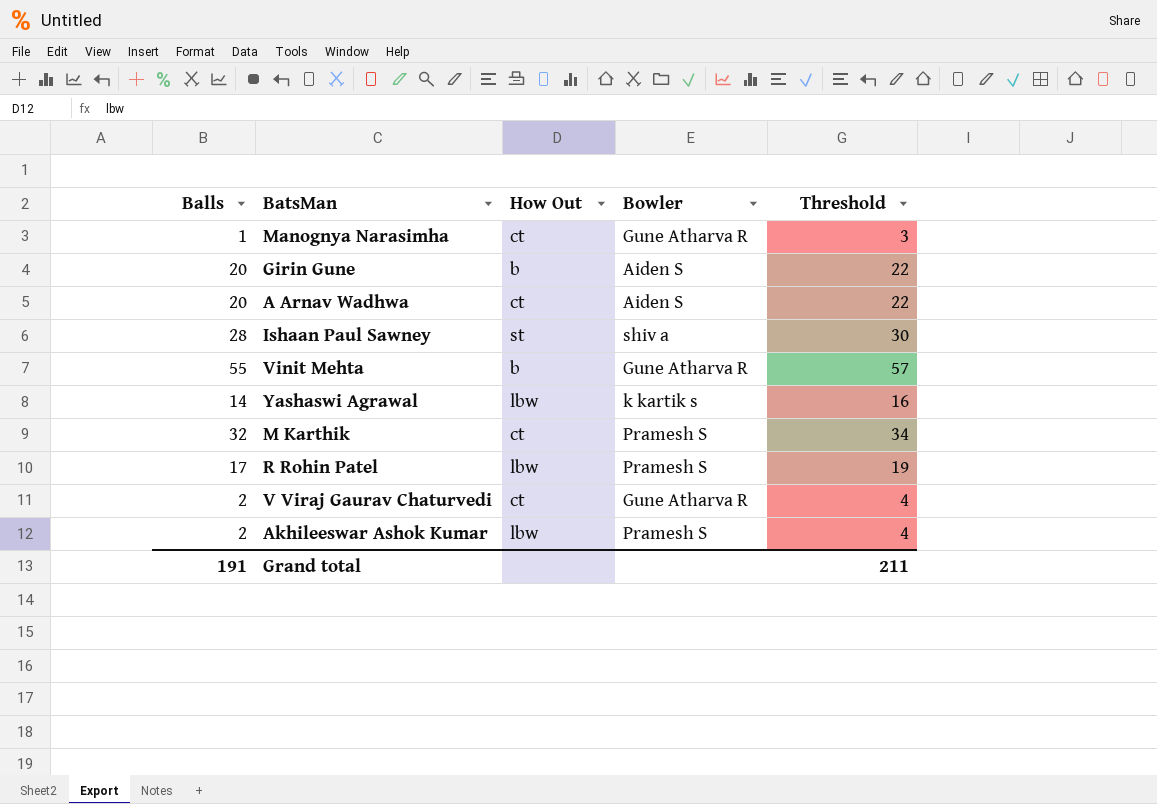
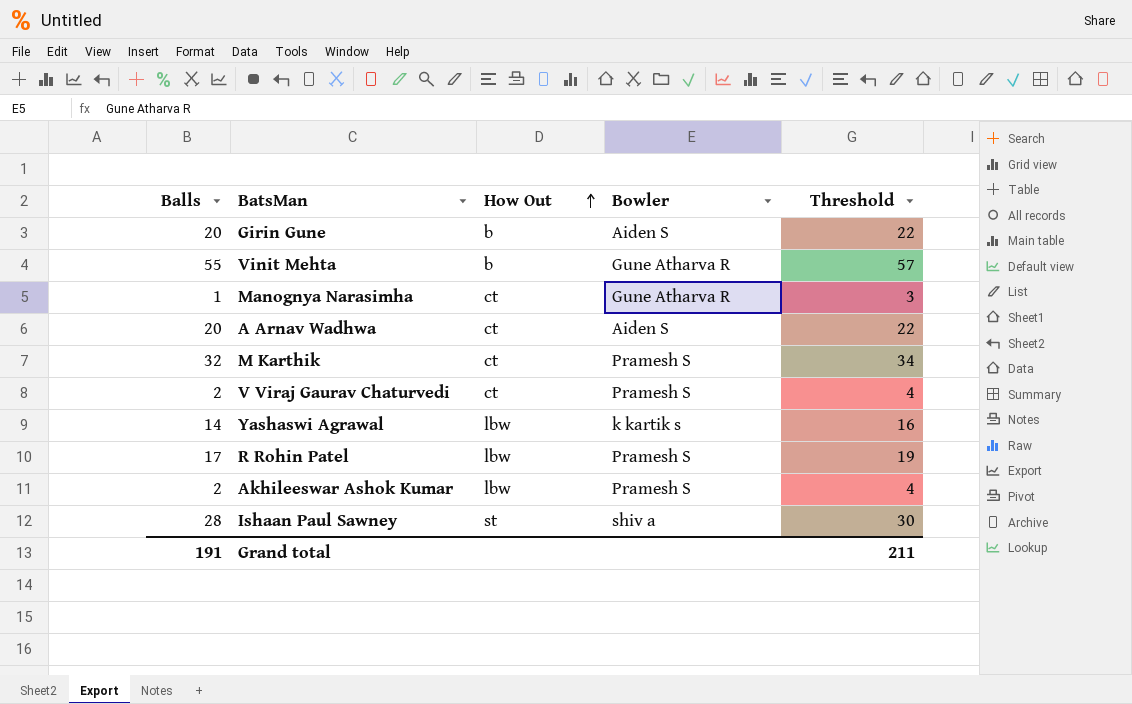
row order: none -> How Out ascending
V Viraj Gaurav Chaturvedi | Bowler: Gune Atharva R -> Pramesh S

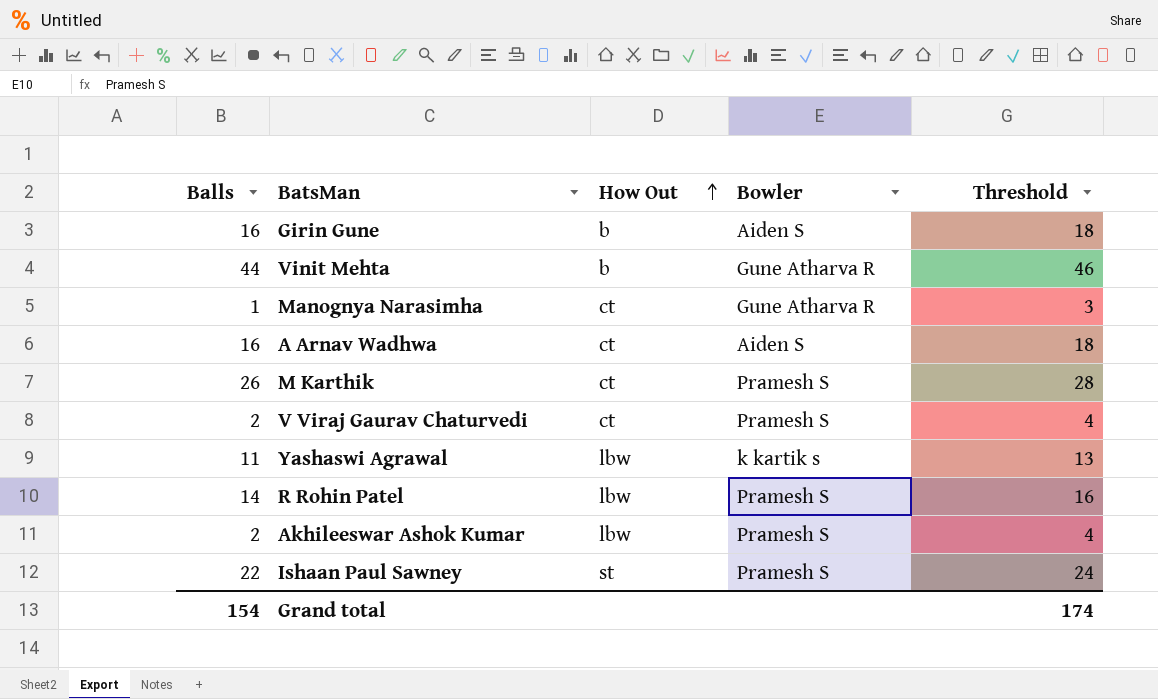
Girin Gune | Balls: 20 -> 16
Girin Gune | Threshold: 22 -> 18
Vinit Mehta | Balls: 55 -> 44
Vinit Mehta | Threshold: 57 -> 46
A Arnav Wadhwa | Balls: 20 -> 16
A Arnav Wadhwa | Threshold: 22 -> 18
M Karthik | Balls: 32 -> 26
M Karthik | Threshold: 34 -> 28
Yashaswi Agrawal | Balls: 14 -> 11
Yashaswi Agrawal | Threshold: 16 -> 13
R Rohin Patel | Balls: 17 -> 14
R Rohin Patel | Threshold: 19 -> 16
Ishaan Paul Sawney | Balls: 28 -> 22
Ishaan Paul Sawney | Bowler: shiv a -> Pramesh S
Ishaan Paul Sawney | Threshold: 30 -> 24
Grand total | Balls: 191 -> 154
Grand total | Threshold: 211 -> 174

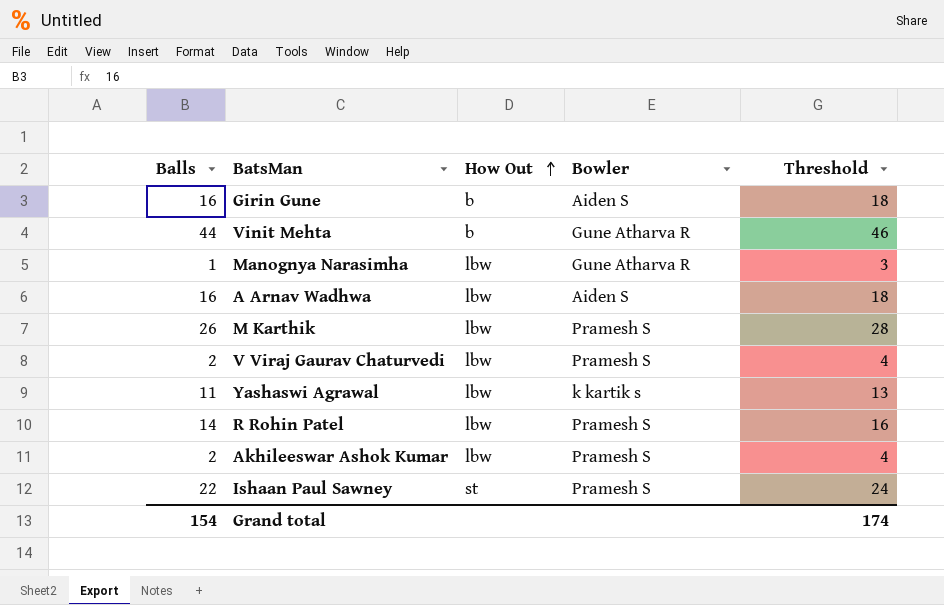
Manognya Narasimha | How Out: ct -> lbw
A Arnav Wadhwa | How Out: ct -> lbw
M Karthik | How Out: ct -> lbw
V Viraj Gaurav Chaturvedi | How Out: ct -> lbw

